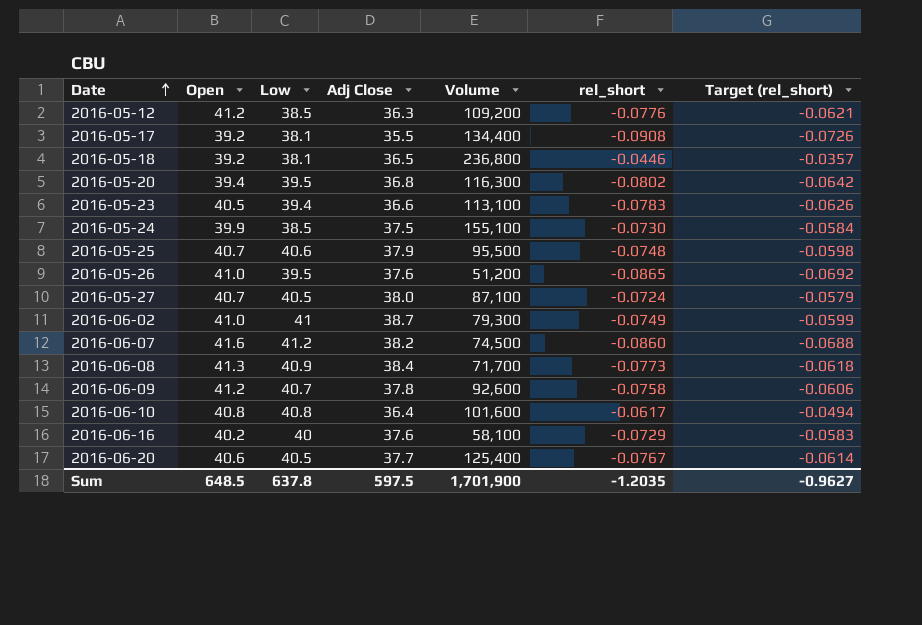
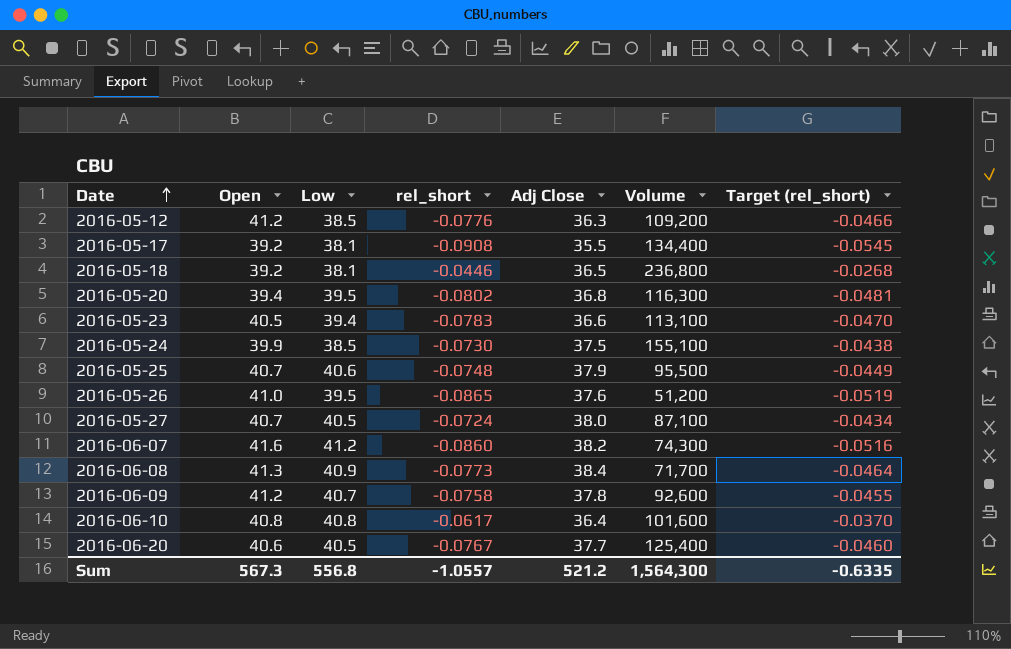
column rel_short | position: 6 -> 4
column Target (rel_short) | formula: [rel_short] * 0.8 -> [rel_short] * 0.6
row 2016-06-02: 41.0 | 41 | 38.7 | 79,300 | -0.0749 | -0.0599 -> none
row 2016-06-16: 40.2 | 40 | 37.6 | 58,100 | -0.0729 | -0.0583 -> none
2016-06-07 | Volume: 74,500 -> 74,300
Sum | Open: 648.5 -> 567.3
Sum | Low: 637.8 -> 556.8
Sum | rel_short: -1.2035 -> -1.0557
Sum | Adj Close: 597.5 -> 521.2
Sum | Volume: 1,701,900 -> 1,564,300
Sum | Target (rel_short): -0.9627 -> -0.6335

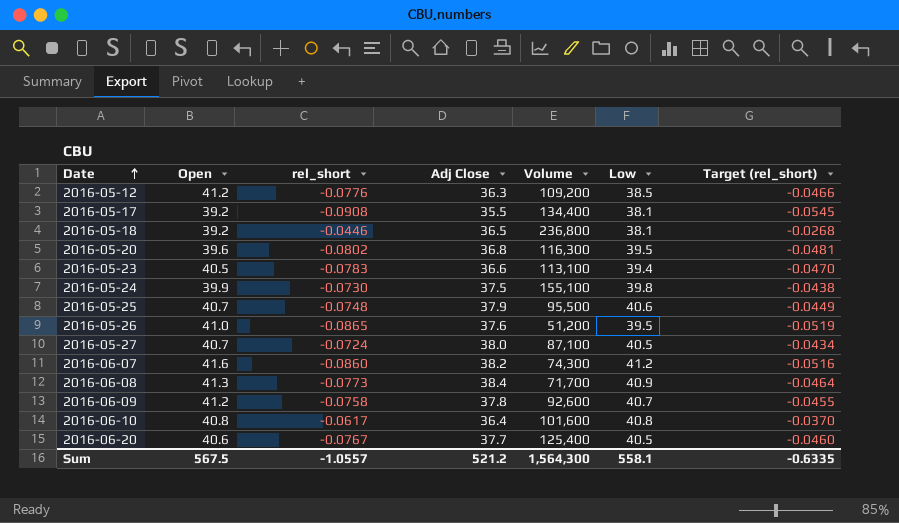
column Low | position: 3 -> 6
2016-05-20 | Open: 39.4 -> 39.6
2016-05-24 | Low: 38.5 -> 39.8
Sum | Open: 567.3 -> 567.5
Sum | Low: 556.8 -> 558.1

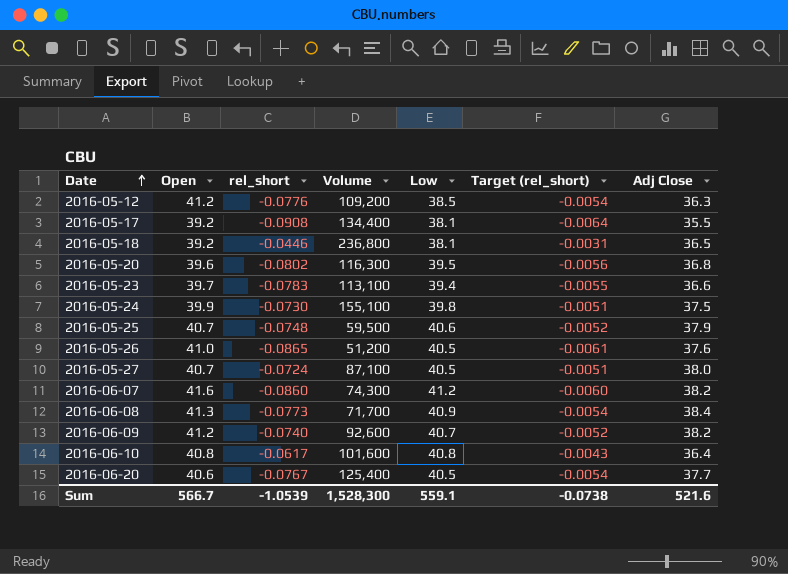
column Target (rel_short) | formula: [rel_short] * 0.6 -> [rel_short] * 0.07
column Adj Close | position: 4 -> 7
2016-05-23 | Open: 40.5 -> 39.7
2016-05-25 | Volume: 95,500 -> 59,500
2016-05-26 | Low: 39.5 -> 40.5
2016-06-09 | rel_short: -0.0758 -> -0.0740
2016-06-09 | Adj Close: 37.8 -> 38.2
Sum | Open: 567.5 -> 566.7
Sum | rel_short: -1.0557 -> -1.0539
Sum | Volume: 1,564,300 -> 1,528,300
Sum | Low: 558.1 -> 559.1
Sum | Target (rel_short): -0.6335 -> -0.0738
Sum | Adj Close: 521.2 -> 521.6

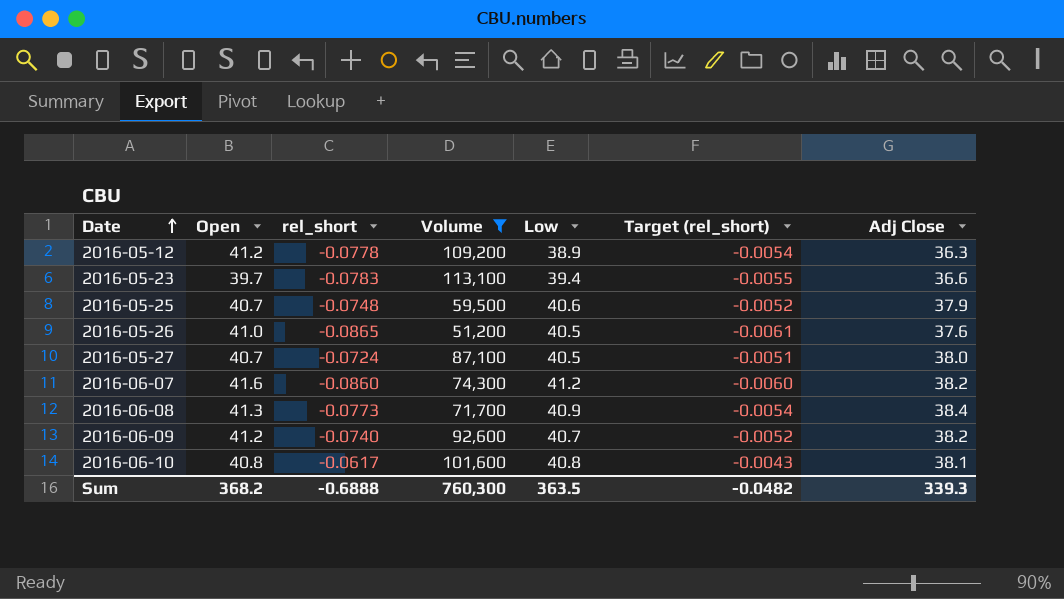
filter: none -> Volume <= 113,100
2016-05-12 | rel_short: -0.0776 -> -0.0778
2016-05-12 | Low: 38.5 -> 38.9
2016-06-10 | Adj Close: 36.4 -> 38.1
Sum | Open: 566.7 -> 368.2
Sum | rel_short: -1.0539 -> -0.6888
Sum | Volume: 1,528,300 -> 760,300
Sum | Low: 559.1 -> 363.5
Sum | Target (rel_short): -0.0738 -> -0.0482
Sum | Adj Close: 521.6 -> 339.3

